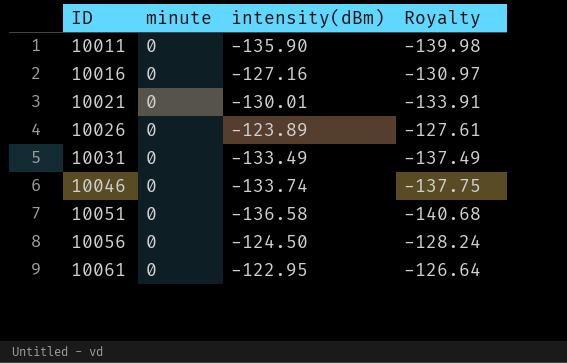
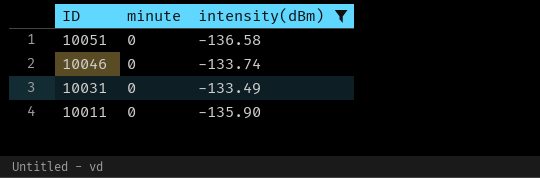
filter: none -> intensity(dBm) <= -133.49
row order: ID ascending -> ID descending
column Royalty | formula: [intensity(dBm)] * 1.03 -> none

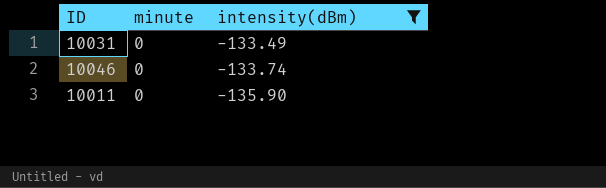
row order: ID descending -> intensity(dBm) descending
row 10051: 0 | -136.58 -> none

